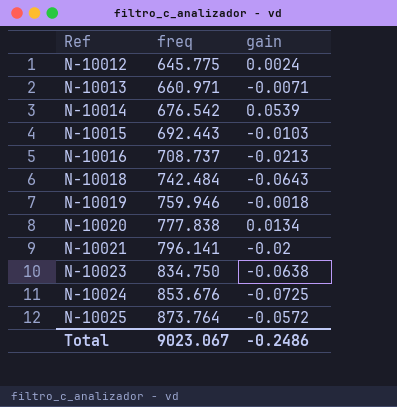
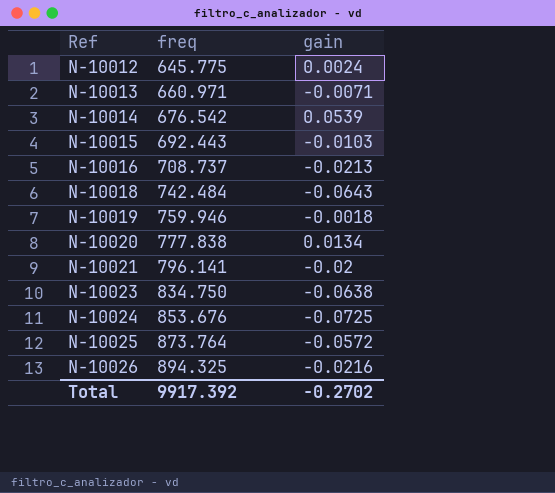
row N-10026: none -> 894.325 | -0.0216
Total | freq: 9023.067 -> 9917.392
Total | gain: -0.2486 -> -0.2702

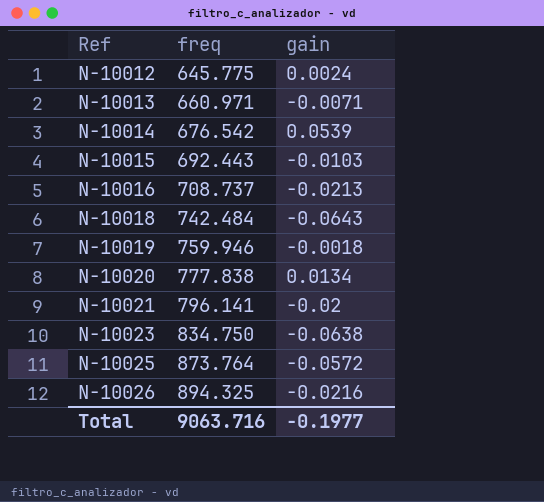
row N-10024: 853.676 | -0.0725 -> none
Total | freq: 9917.392 -> 9063.716
Total | gain: -0.2702 -> -0.1977

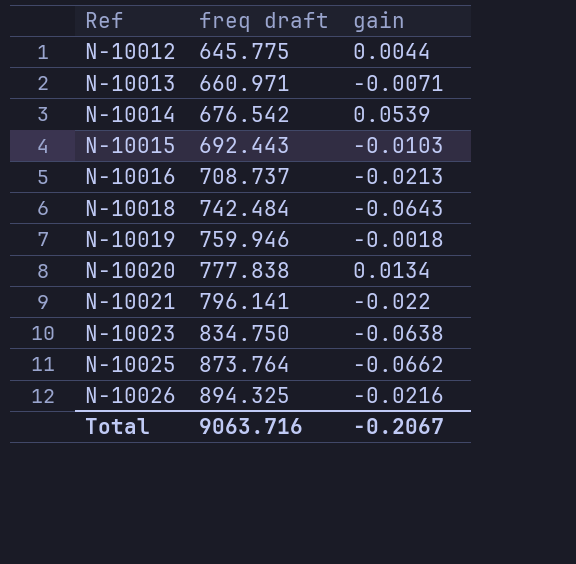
column name: freq -> freq draft
N-10012 | gain: 0.0024 -> 0.0044
N-10021 | gain: -0.02 -> -0.022
N-10025 | gain: -0.0572 -> -0.0662
Total | gain: -0.1977 -> -0.2067

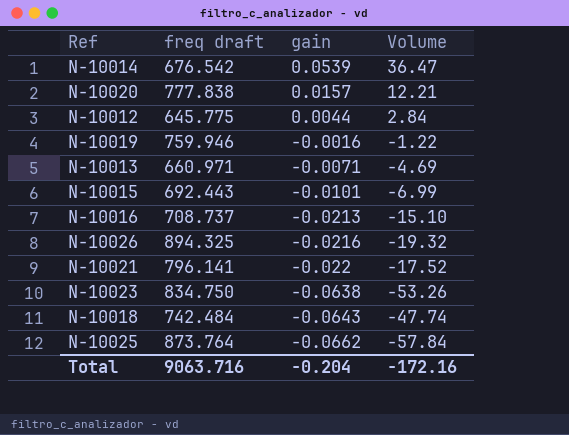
row order: Ref ascending -> gain descending
column Volume | formula: none -> [freq draft] * [gain]
N-10020 | gain: 0.0134 -> 0.0157
N-10019 | gain: -0.0018 -> -0.0016
N-10015 | gain: -0.0103 -> -0.0101
Total | gain: -0.2067 -> -0.204

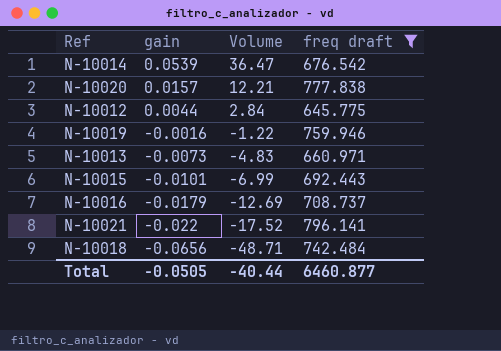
filter: none -> freq draft <= 796.141
column freq draft | position: 2 -> 4
N-10013 | gain: -0.0071 -> -0.0073
N-10013 | Volume: -4.69 -> -4.83
N-10016 | gain: -0.0213 -> -0.0179
N-10016 | Volume: -15.10 -> -12.69
N-10018 | gain: -0.0643 -> -0.0656
N-10018 | Volume: -47.74 -> -48.71
Total | gain: -0.204 -> -0.0505
Total | Volume: -172.16 -> -40.44
Total | freq draft: 9063.716 -> 6460.877

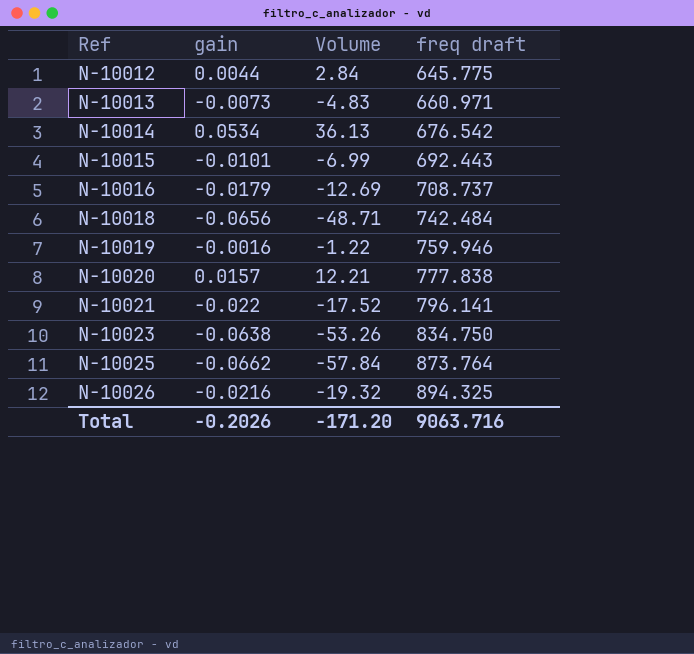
filter: freq draft <= 796.141 -> none
row order: gain descending -> Ref ascending
N-10014 | gain: 0.0539 -> 0.0534
N-10014 | Volume: 36.47 -> 36.13
Total | gain: -0.0505 -> -0.2026
Total | Volume: -40.44 -> -171.20
Total | freq draft: 6460.877 -> 9063.716

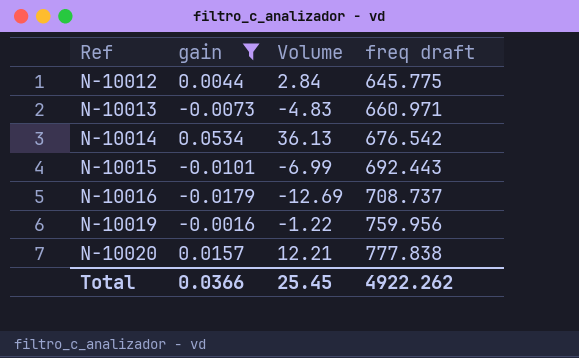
filter: none -> gain >= -0.0179
N-10019 | freq draft: 759.946 -> 759.956
Total | gain: -0.2026 -> 0.0366
Total | Volume: -171.20 -> 25.45
Total | freq draft: 9063.716 -> 4922.262

